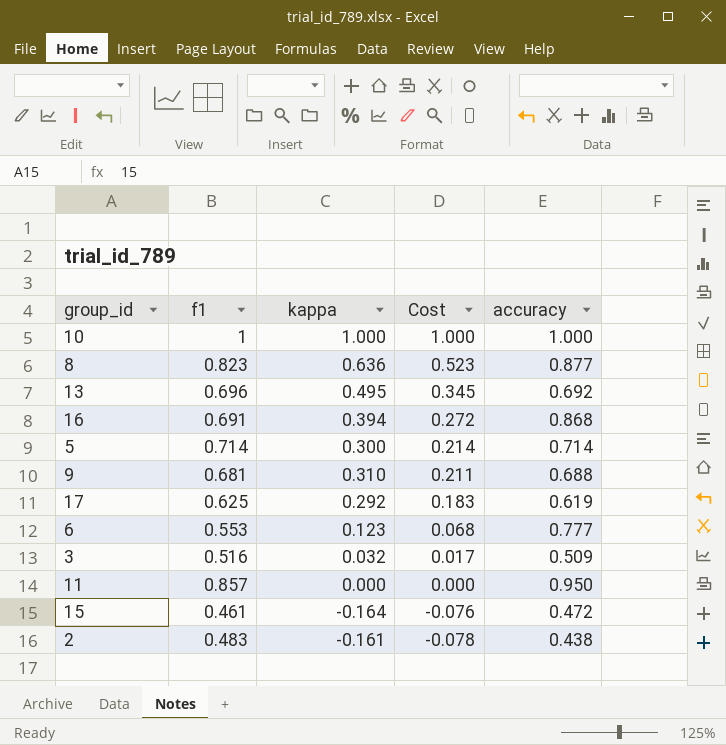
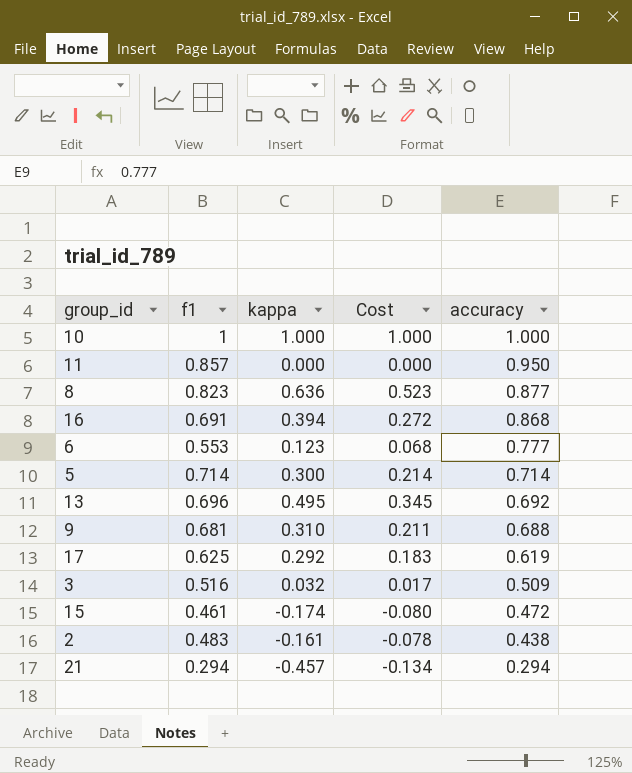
row order: Cost descending -> accuracy descending
15 | kappa: -0.164 -> -0.174
15 | Cost: -0.076 -> -0.080
row 21: none -> 0.294 | -0.457 | -0.134 | 0.294

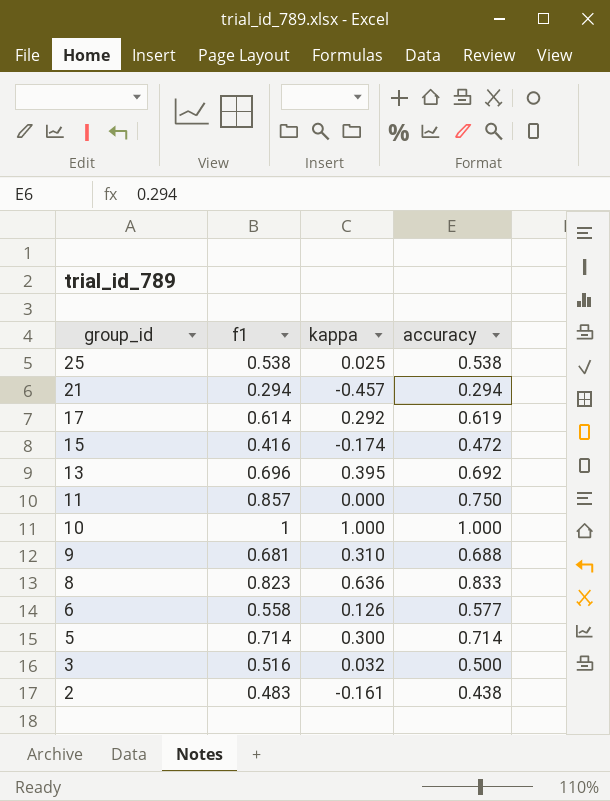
row order: accuracy descending -> group_id descending
column Cost | formula: [f1] * [kappa] -> none
row 16: 0.691 | 0.394 | 0.272 | 0.868 -> none
row 25: none -> 0.538 | 0.025 | 0.538
17 | f1: 0.625 -> 0.614
15 | f1: 0.461 -> 0.416
13 | kappa: 0.495 -> 0.395
11 | accuracy: 0.950 -> 0.750
8 | accuracy: 0.877 -> 0.833
6 | f1: 0.553 -> 0.558
6 | kappa: 0.123 -> 0.126
6 | accuracy: 0.777 -> 0.577
3 | accuracy: 0.509 -> 0.500

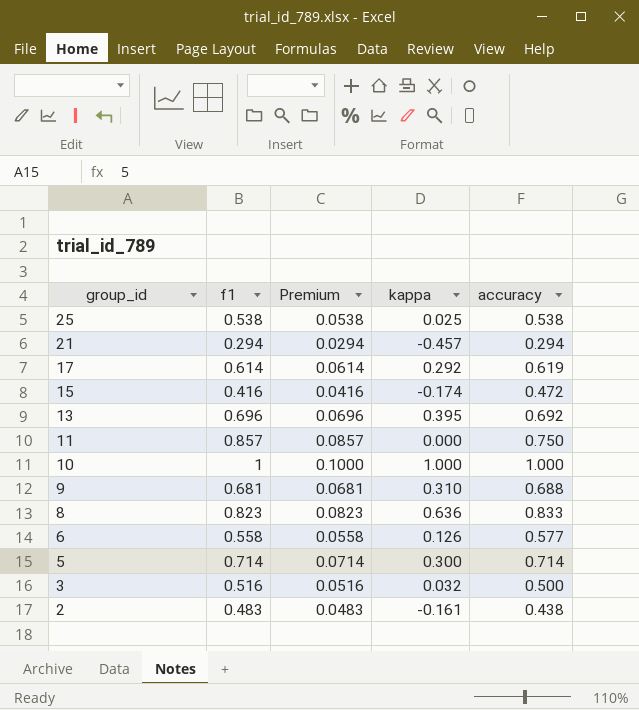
column Premium | formula: none -> [f1] * 0.1

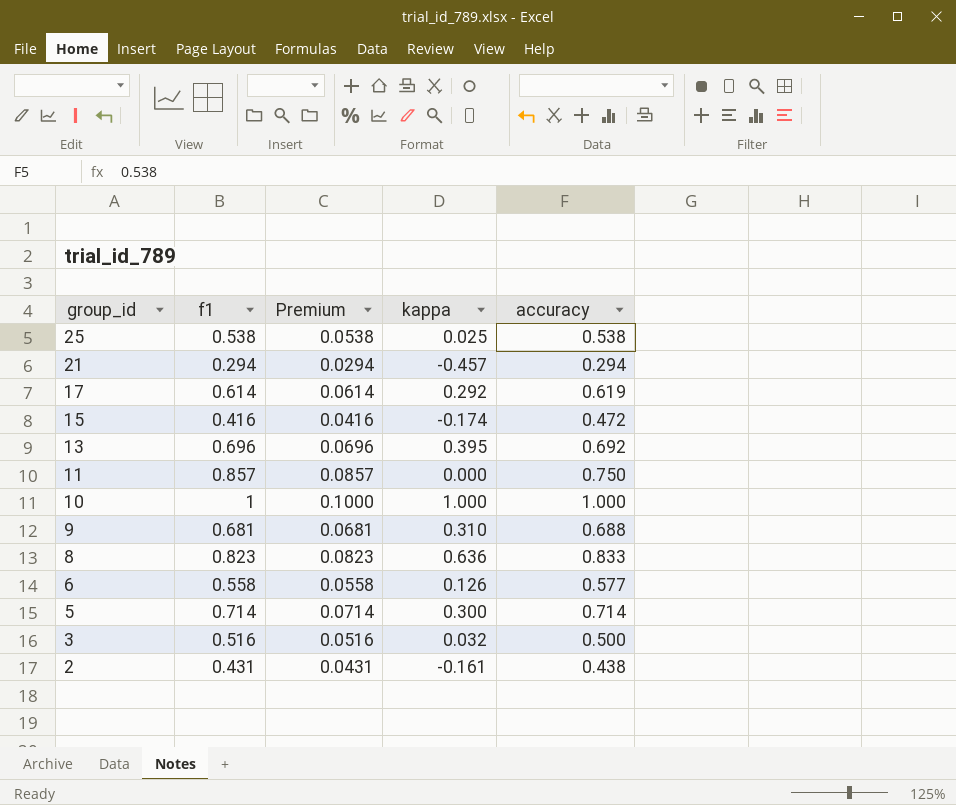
2 | f1: 0.483 -> 0.431
2 | Premium: 0.0483 -> 0.0431

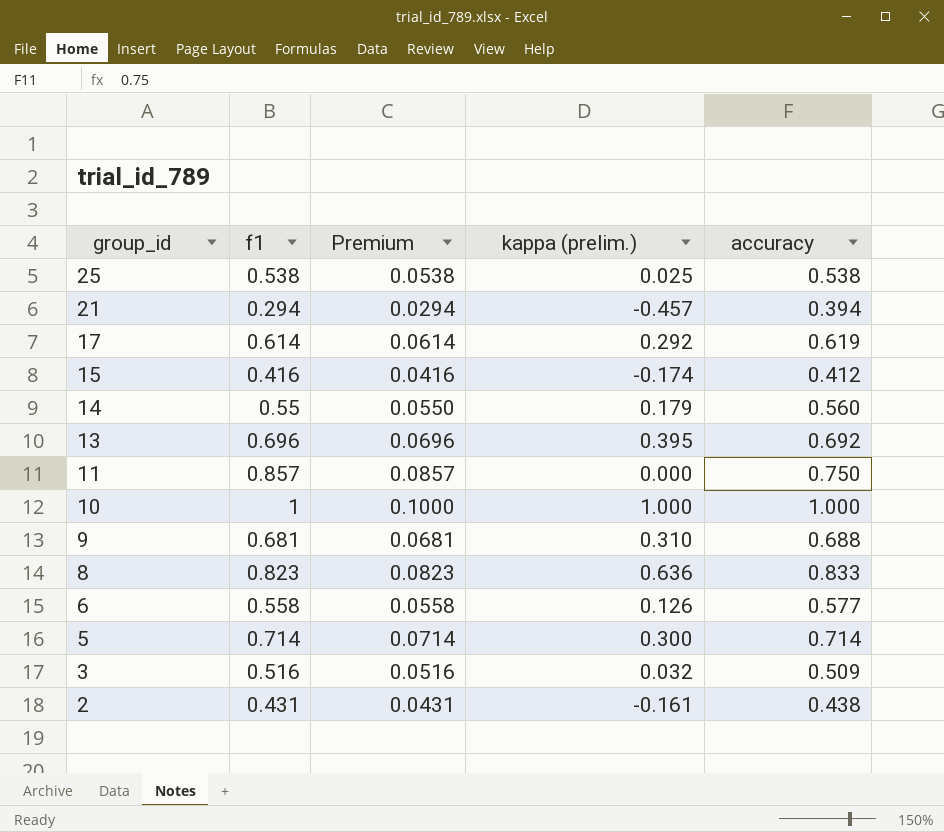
column name: kappa -> kappa (prelim.)
21 | accuracy: 0.294 -> 0.394
15 | accuracy: 0.472 -> 0.412
row 14: none -> 0.55 | 0.0550 | 0.179 | 0.560
3 | accuracy: 0.500 -> 0.509

